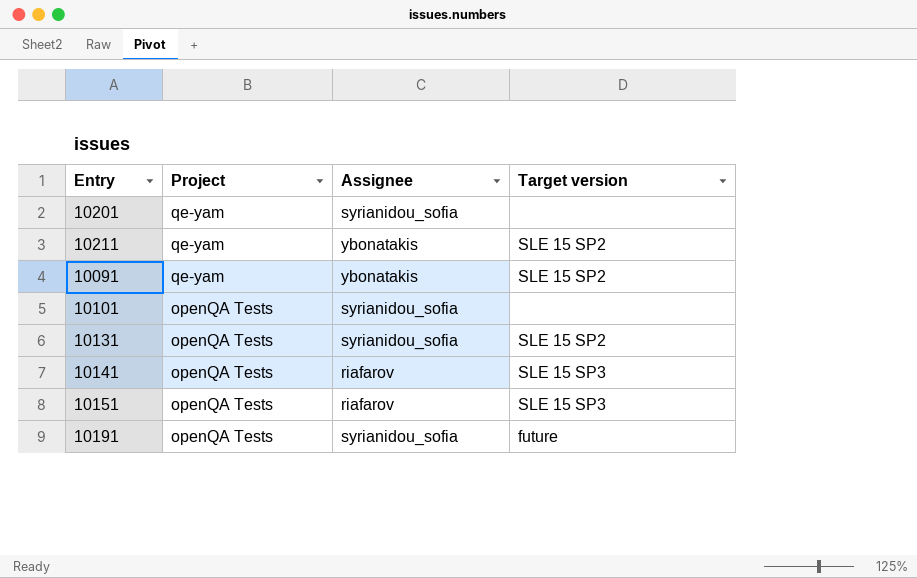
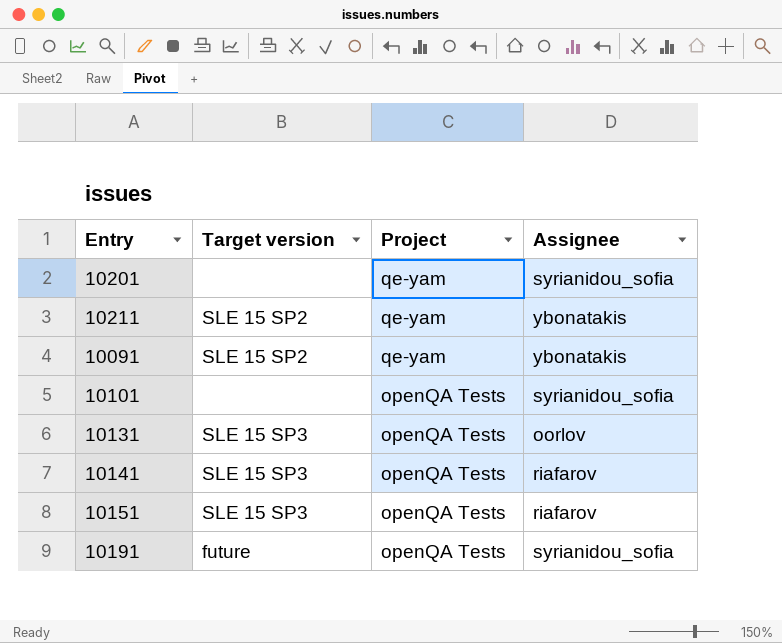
column Target version | position: 4 -> 2
10131 | Target version: SLE 15 SP2 -> SLE 15 SP3
10131 | Assignee: syrianidou_sofia -> oorlov

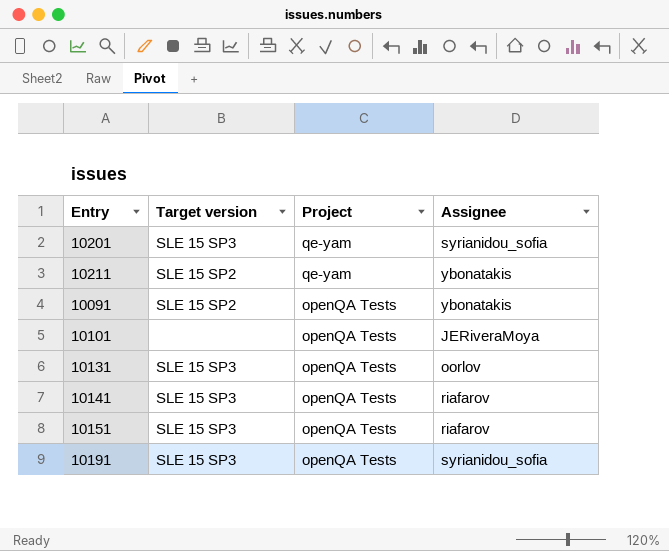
10201 | Target version: none -> SLE 15 SP3
10091 | Project: qe-yam -> openQA Tests
10101 | Assignee: syrianidou_sofia -> JERiveraMoya
10191 | Target version: future -> SLE 15 SP3

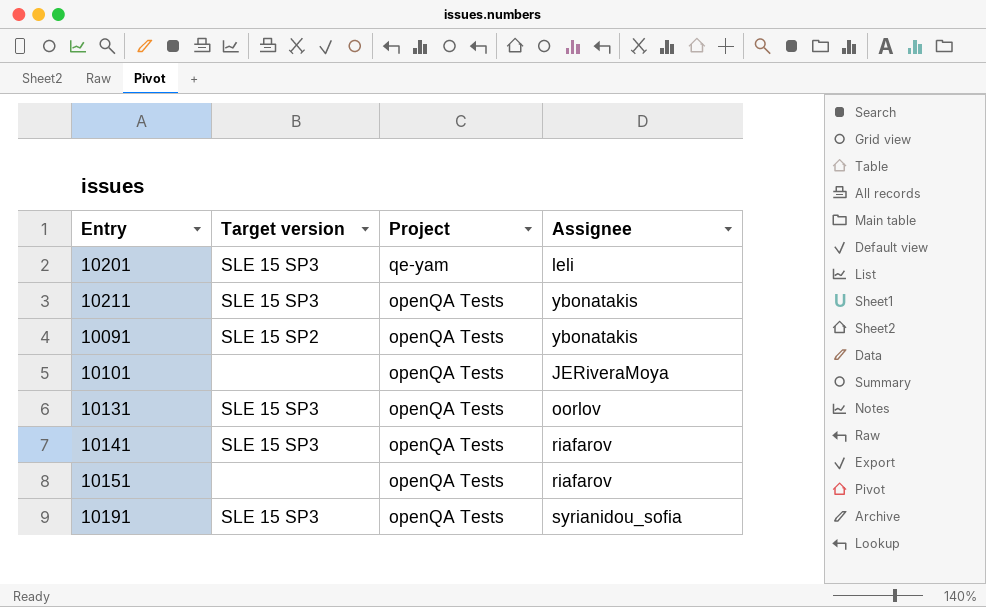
10201 | Assignee: syrianidou_sofia -> leli
10211 | Target version: SLE 15 SP2 -> SLE 15 SP3
10211 | Project: qe-yam -> openQA Tests
10151 | Target version: SLE 15 SP3 -> none

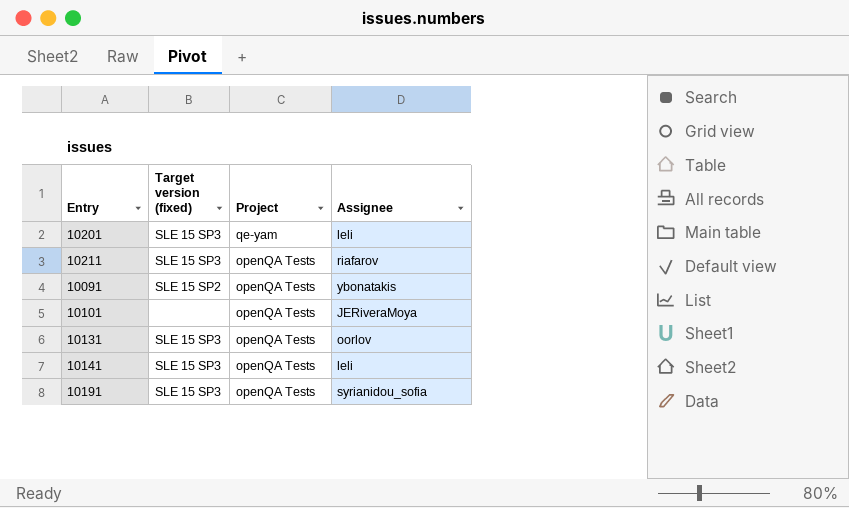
column name: Target version -> Target version (fixed)
row 10151: none | openQA Tests | riafarov -> none
10211 | Assignee: ybonatakis -> riafarov
10141 | Assignee: riafarov -> leli

